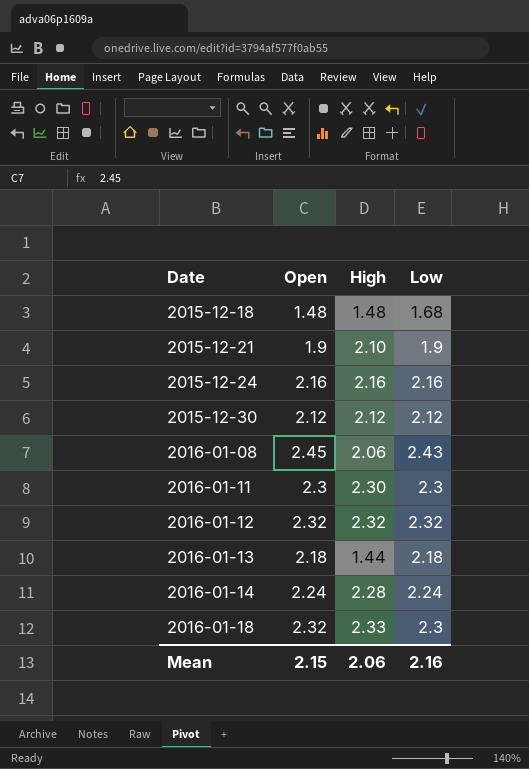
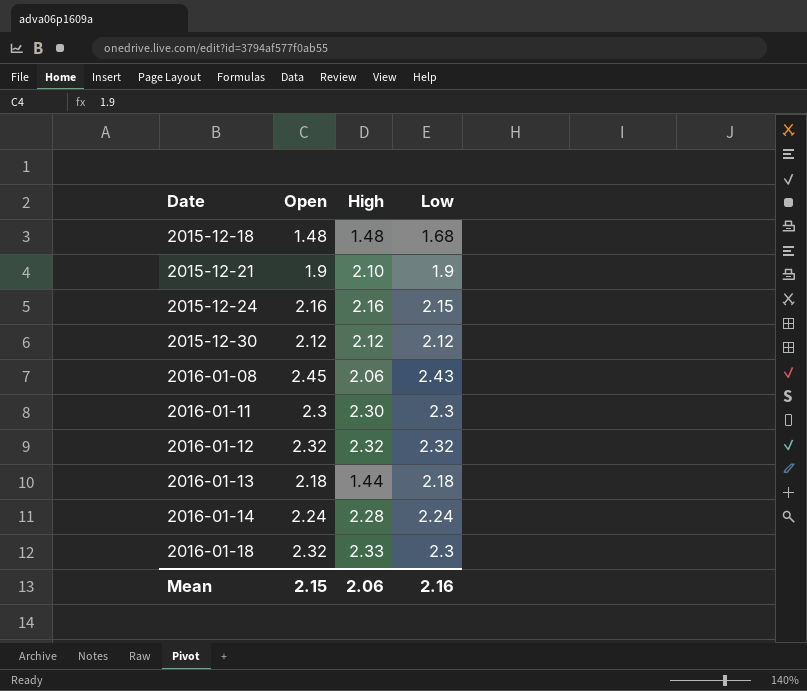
2015-12-24 | Low: 2.16 -> 2.15

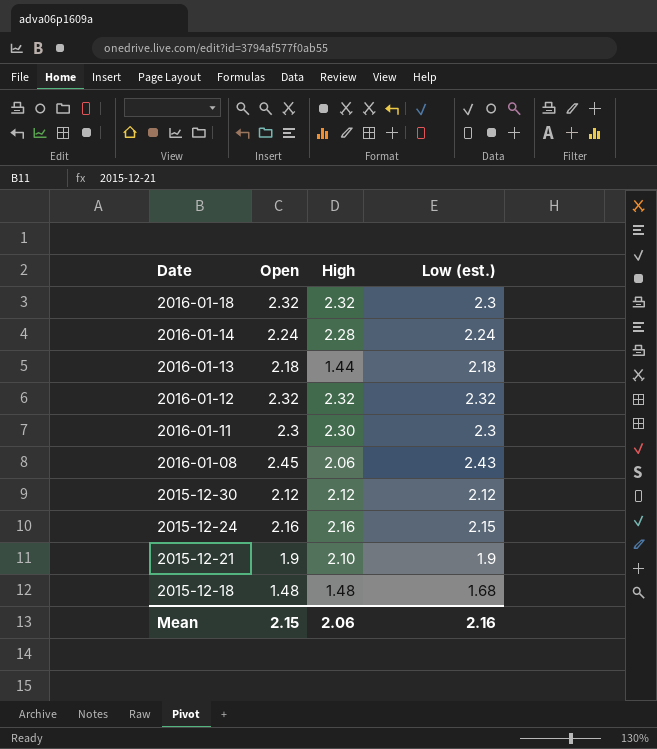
row order: Date ascending -> Date descending
column name: Low -> Low (est.)
2016-01-18 | High: 2.33 -> 2.32

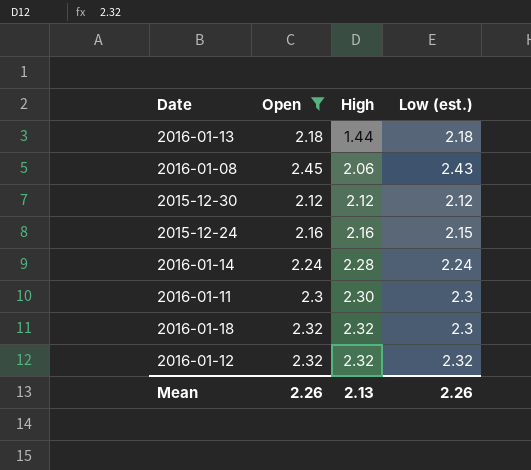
filter: none -> Open >= 2.12
row order: Date descending -> High ascending
Mean | Open: 2.15 -> 2.26
Mean | High: 2.06 -> 2.13
Mean | Low (est.): 2.16 -> 2.26

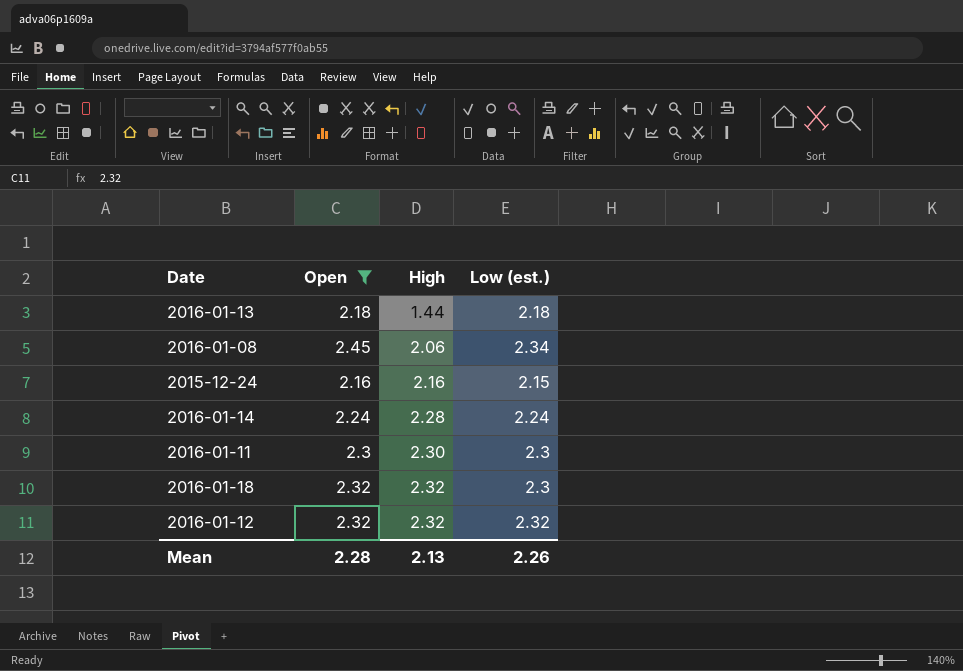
row 2015-12-30: 2.12 | 2.12 | 2.12 -> none
2016-01-08 | Low (est.): 2.43 -> 2.34
Mean | Open: 2.26 -> 2.28

